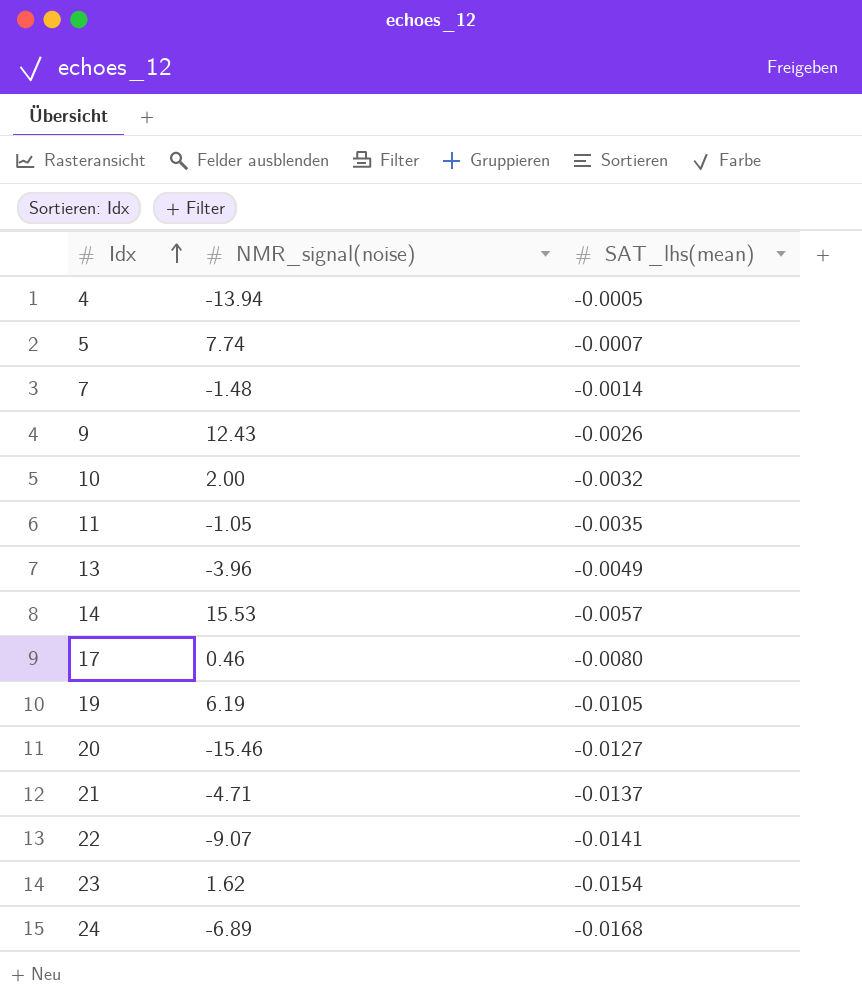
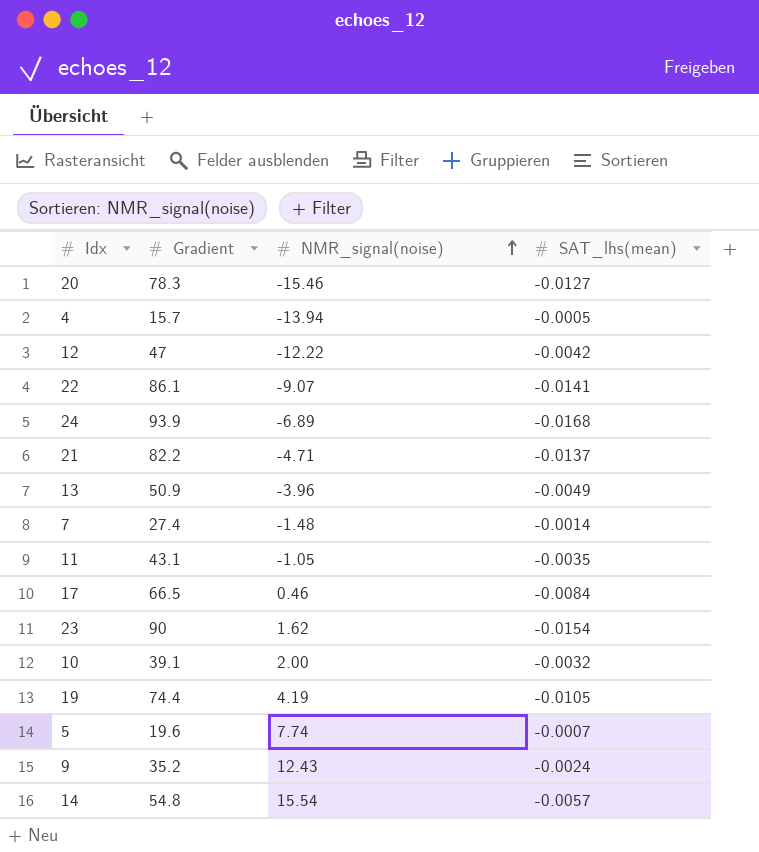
row order: Idx ascending -> NMR_signal(noise) ascending
column Gradient | position: none -> 2
row 12: none -> 47 | -12.22 | -0.0042
17 | SAT_lhs(mean): -0.0080 -> -0.0084
19 | NMR_signal(noise): 6.19 -> 4.19
9 | SAT_lhs(mean): -0.0026 -> -0.0024
14 | NMR_signal(noise): 15.53 -> 15.54

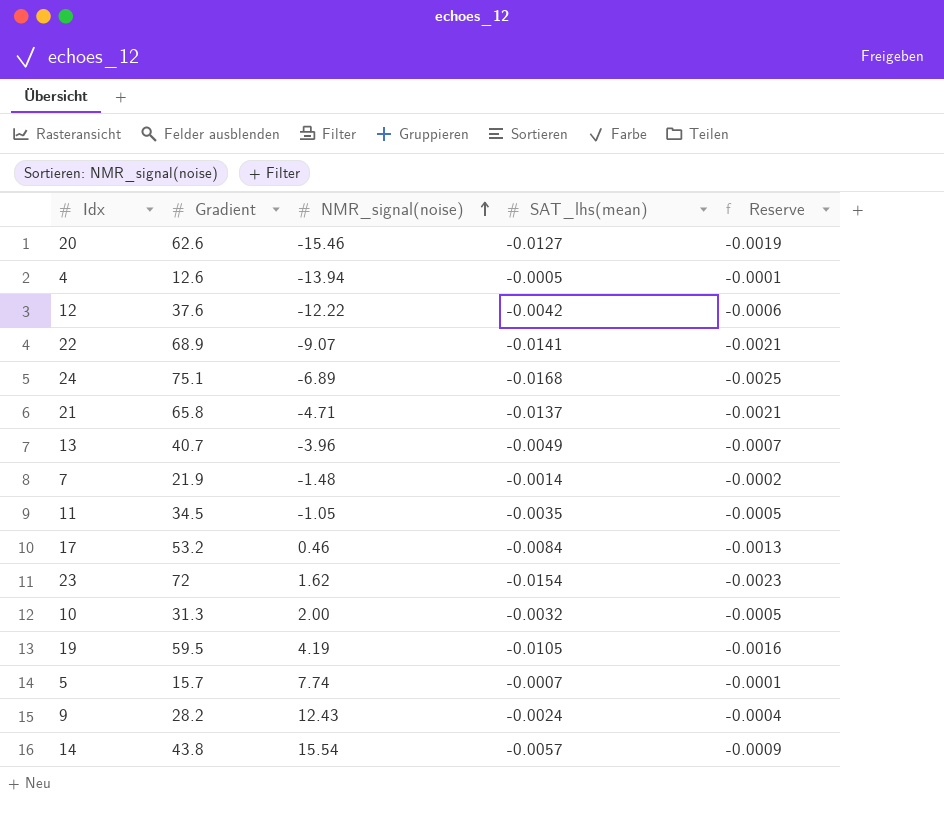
column Reserve | formula: none -> [SAT_lhs(mean)] * 0.15
20 | Gradient: 78.3 -> 62.6
4 | Gradient: 15.7 -> 12.6
12 | Gradient: 47 -> 37.6
22 | Gradient: 86.1 -> 68.9
24 | Gradient: 93.9 -> 75.1
21 | Gradient: 82.2 -> 65.8
13 | Gradient: 50.9 -> 40.7
7 | Gradient: 27.4 -> 21.9
11 | Gradient: 43.1 -> 34.5
17 | Gradient: 66.5 -> 53.2
23 | Gradient: 90 -> 72
10 | Gradient: 39.1 -> 31.3
19 | Gradient: 74.4 -> 59.5
5 | Gradient: 19.6 -> 15.7
9 | Gradient: 35.2 -> 28.2
14 | Gradient: 54.8 -> 43.8

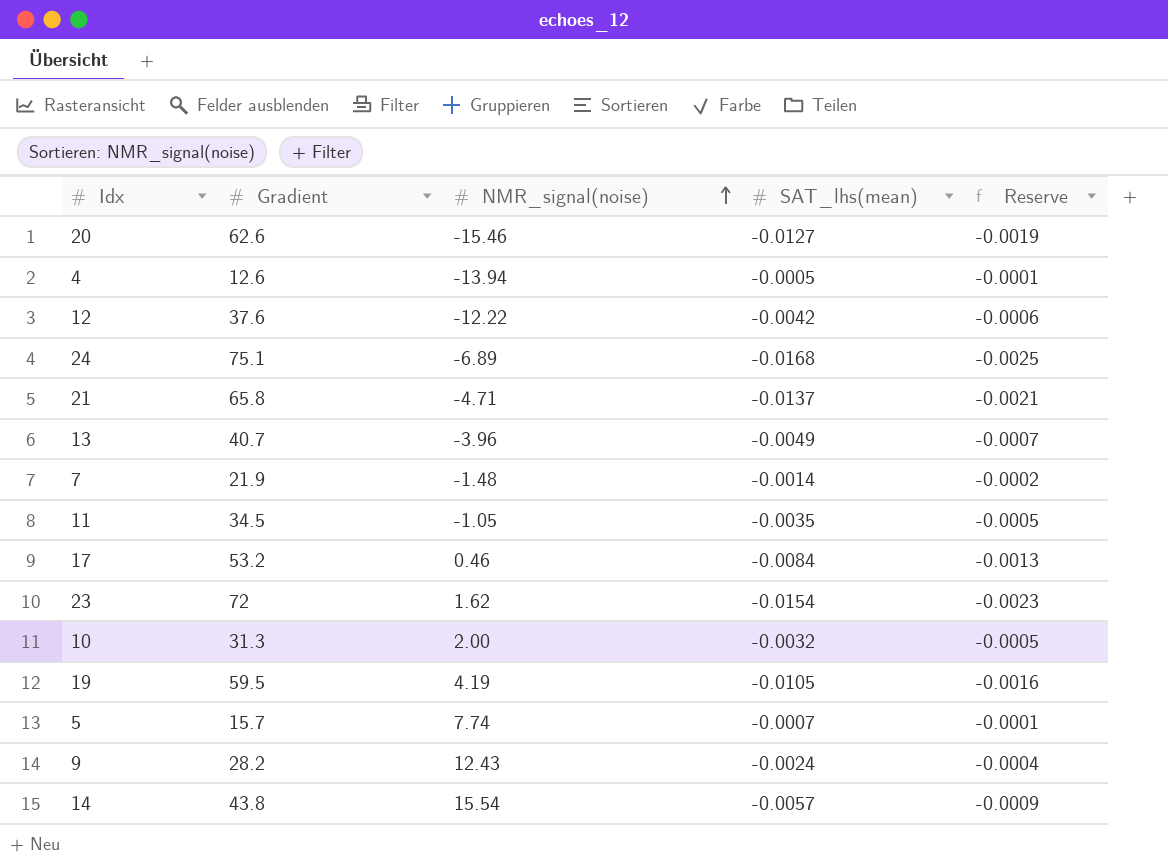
row 22: 68.9 | -9.07 | -0.0141 | -0.0021 -> none

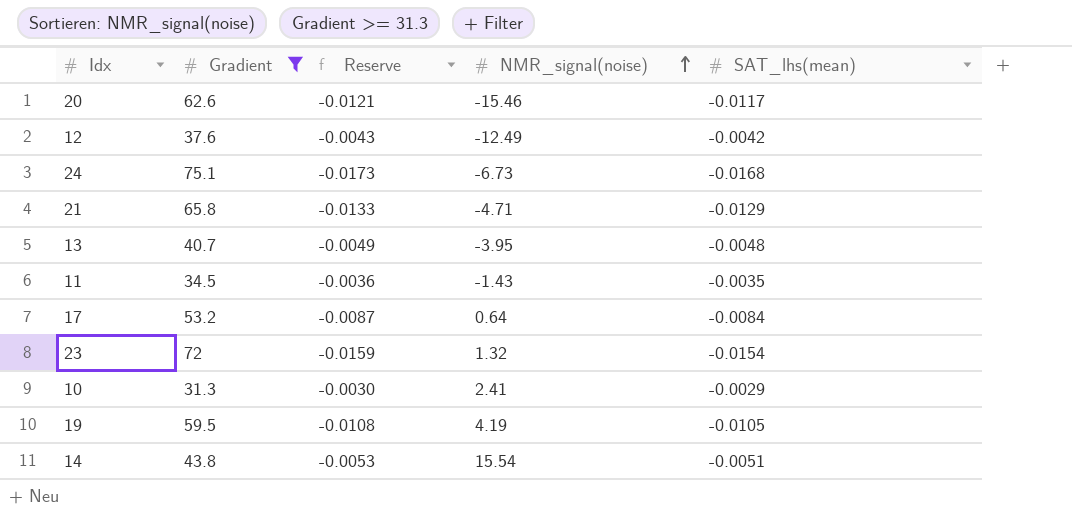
filter: none -> Gradient >= 31.3
column Reserve | formula: [SAT_lhs(mean)] * 0.15 -> [SAT_lhs(mean)] * 1.03
column Reserve | position: 5 -> 3
20 | SAT_lhs(mean): -0.0127 -> -0.0117
12 | NMR_signal(noise): -12.22 -> -12.49
24 | NMR_signal(noise): -6.89 -> -6.73
21 | SAT_lhs(mean): -0.0137 -> -0.0129
13 | NMR_signal(noise): -3.96 -> -3.95
13 | SAT_lhs(mean): -0.0049 -> -0.0048
11 | NMR_signal(noise): -1.05 -> -1.43
17 | NMR_signal(noise): 0.46 -> 0.64
23 | NMR_signal(noise): 1.62 -> 1.32
10 | NMR_signal(noise): 2.00 -> 2.41
10 | SAT_lhs(mean): -0.0032 -> -0.0029
14 | SAT_lhs(mean): -0.0057 -> -0.0051

